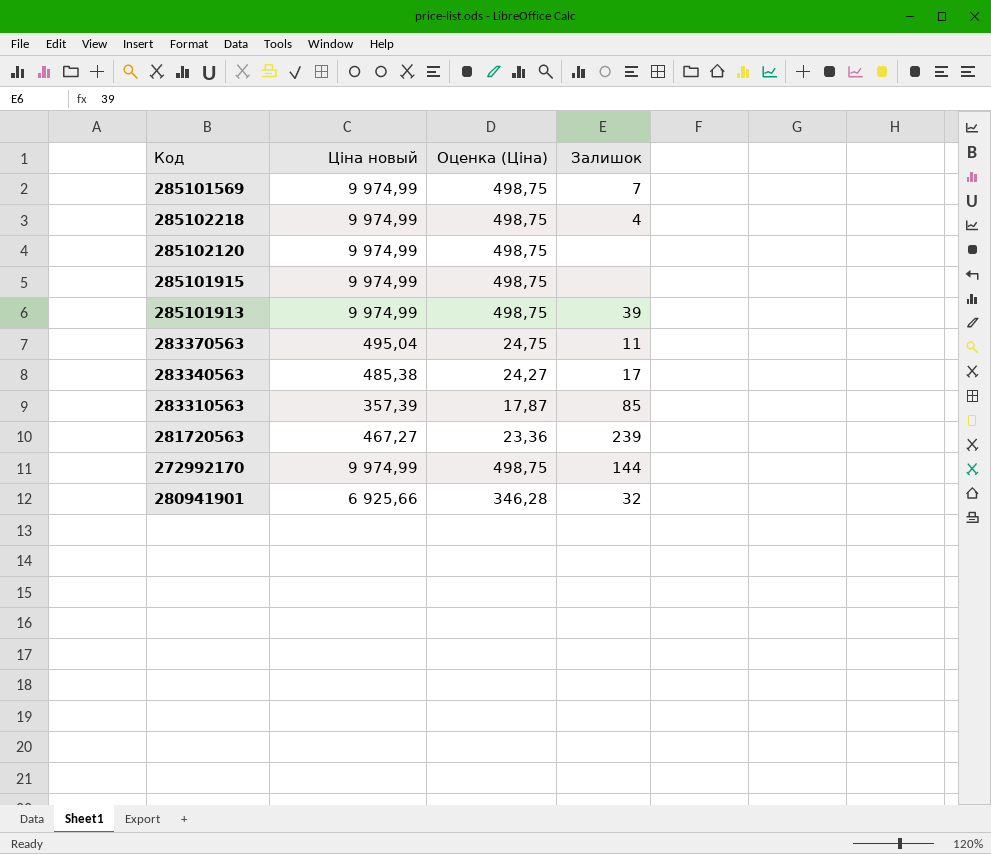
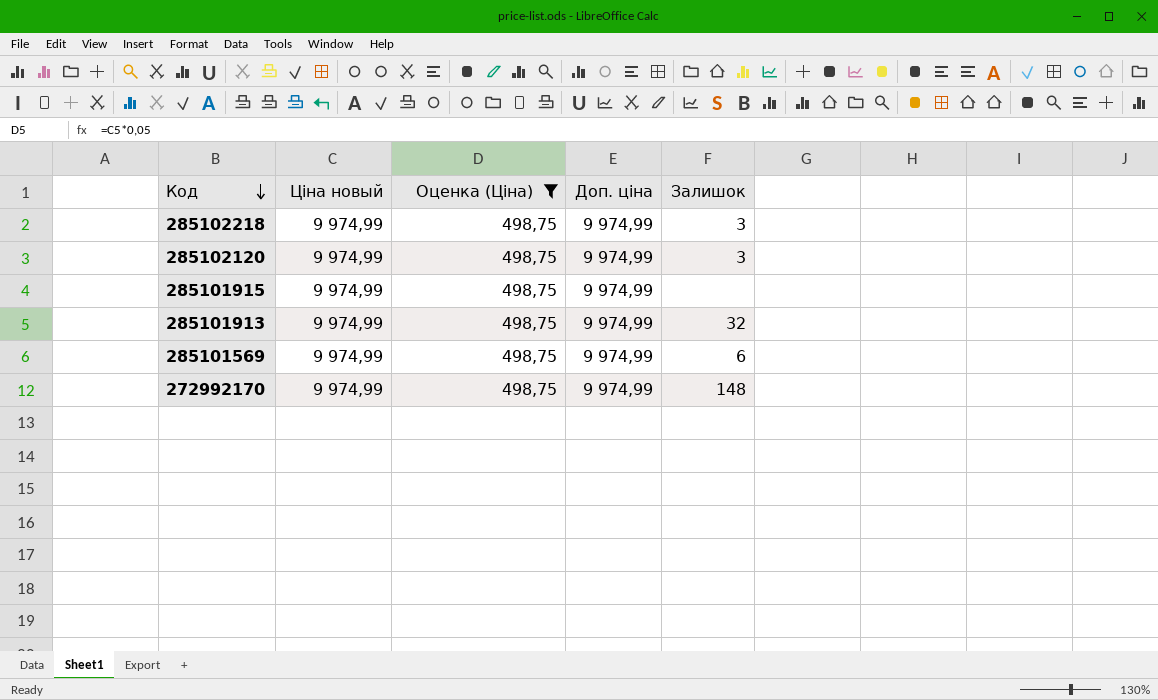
filter: none -> Оценка (Ціна) = 498,75
row order: none -> Код descending
column Доп. ціна | position: none -> 4
285102218 | Залишок: 4 -> 3
285102120 | Залишок: none -> 3
285101913 | Залишок: 39 -> 32
285101569 | Залишок: 7 -> 6
272992170 | Залишок: 144 -> 148

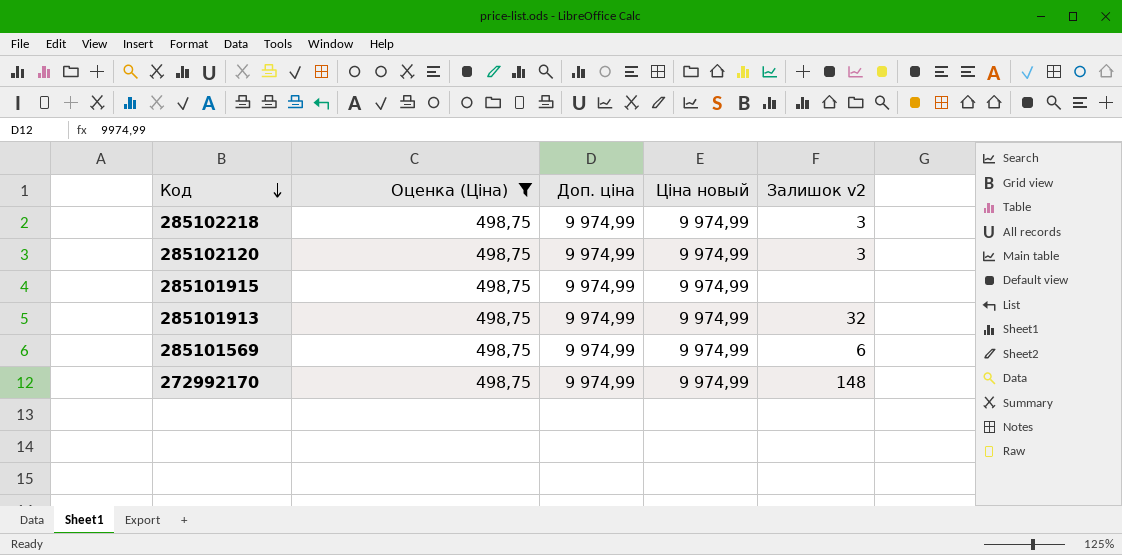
column Ціна новый | position: 2 -> 4
column name: Залишок -> Залишок v2

